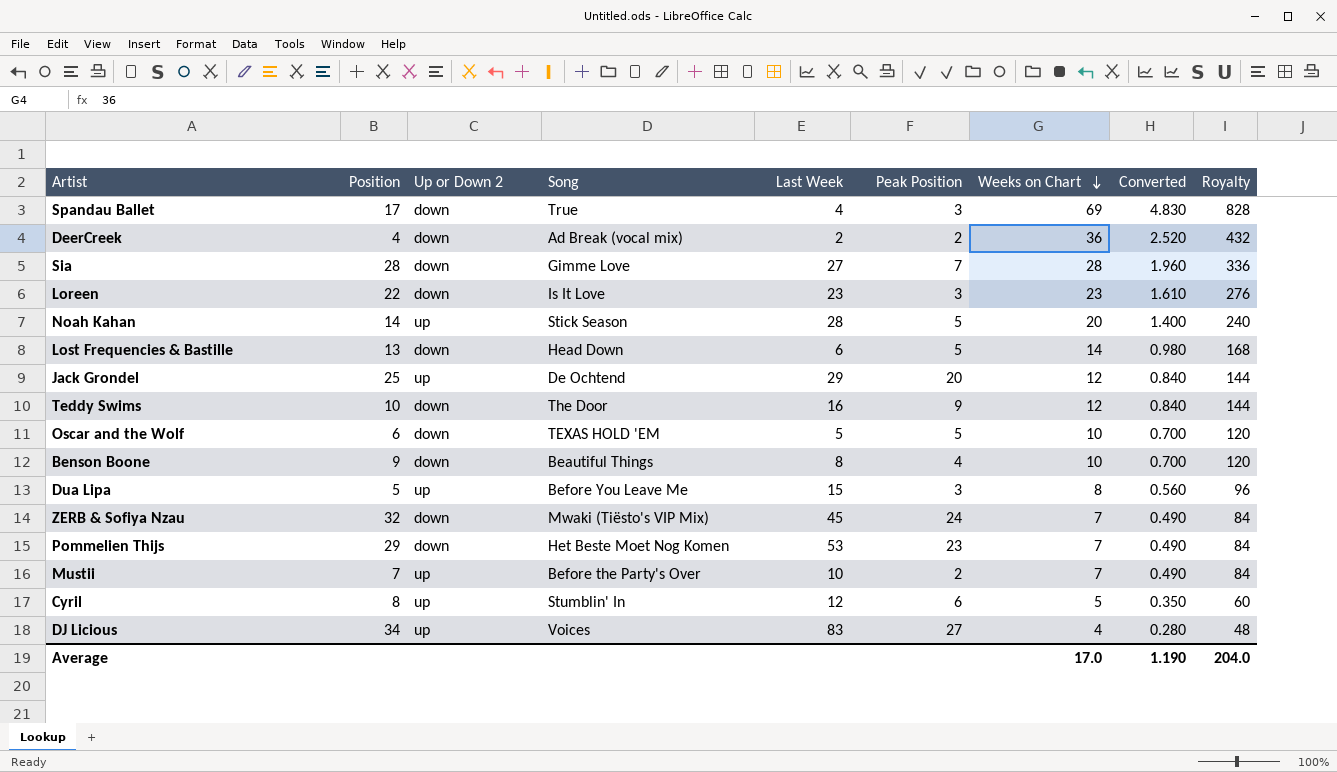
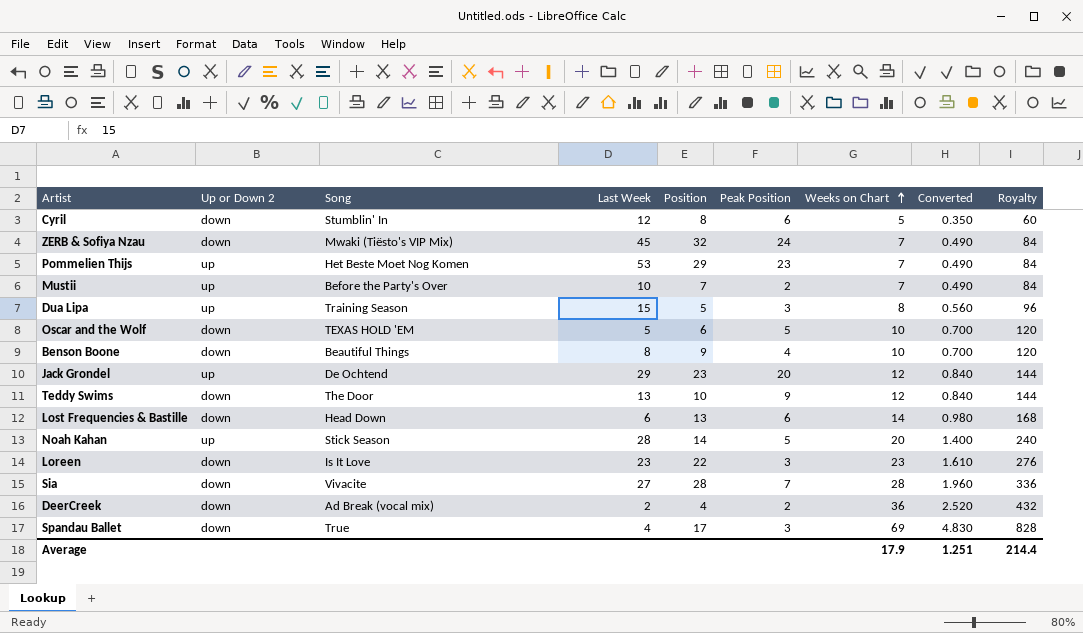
row order: Weeks on Chart descending -> Weeks on Chart ascending
column Position | position: 2 -> 5
row DJ Licious: 34 | up | Voices | 83 | 27 | 4 | 0.280 | 48 -> none
Cyril | Up or Down 2: up -> down
Pommelien Thijs | Up or Down 2: down -> up
Dua Lipa | Song: Before You Leave Me -> Training Season
Jack Grondel | Position: 25 -> 23
Teddy Swims | Last Week: 16 -> 13
Lost Frequencies & Bastille | Peak Position: 5 -> 6
Sia | Song: Gimme Love -> Vivacite
Average | Weeks on Chart: 17.0 -> 17.9
Average | Converted: 1.190 -> 1.251
Average | Royalty: 204.0 -> 214.4

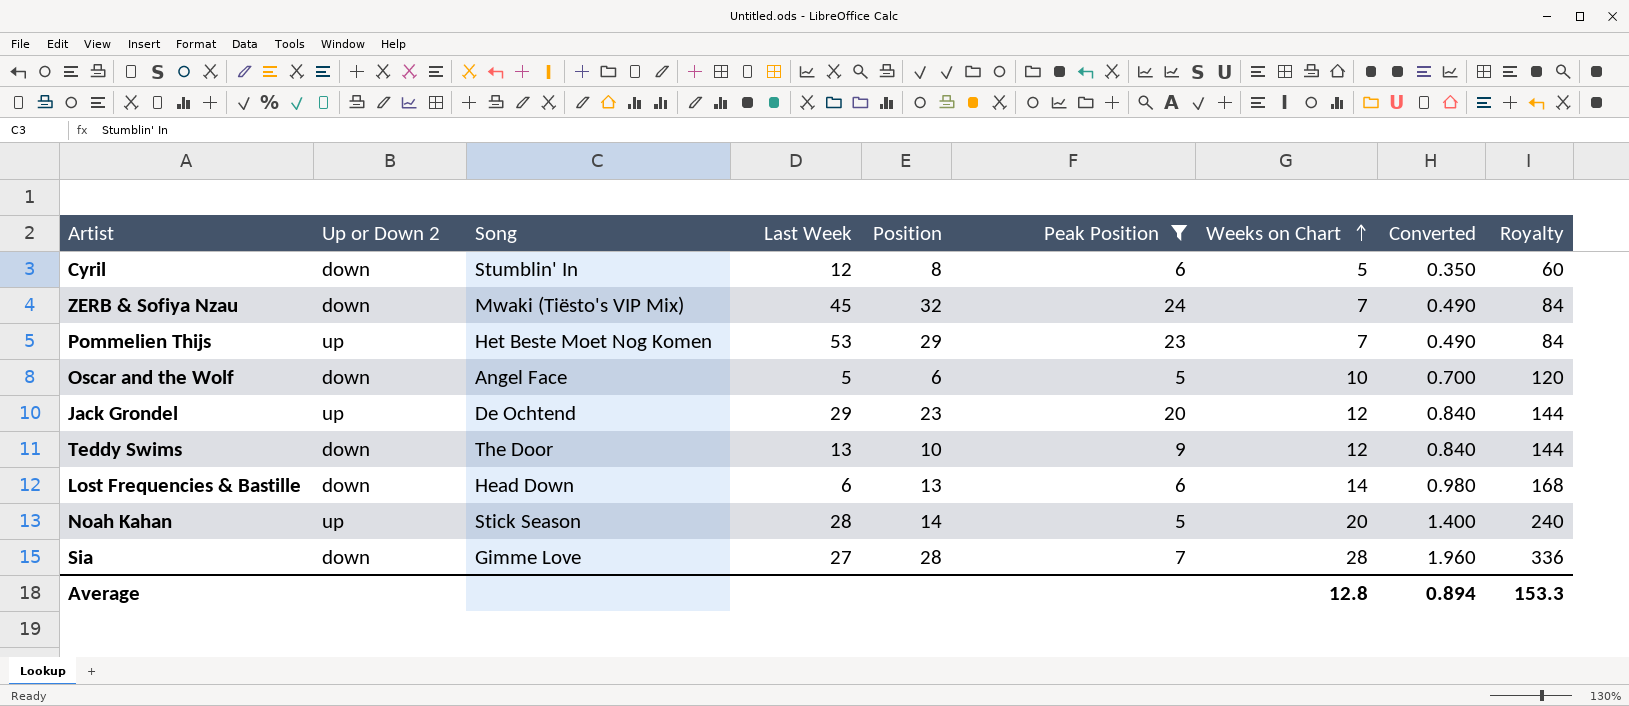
filter: none -> Peak Position >= 5
Oscar and the Wolf | Song: TEXAS HOLD 'EM -> Angel Face
Sia | Song: Vivacite -> Gimme Love
Average | Weeks on Chart: 17.9 -> 12.8
Average | Converted: 1.251 -> 0.894
Average | Royalty: 214.4 -> 153.3

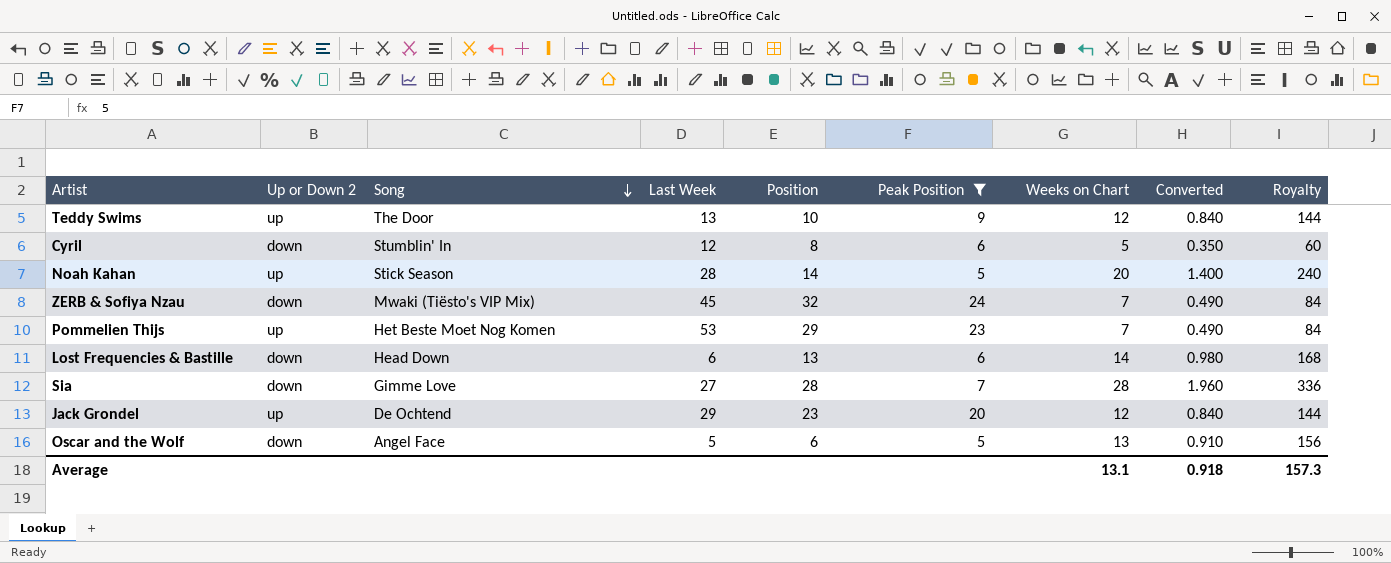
row order: Weeks on Chart ascending -> Song descending
Teddy Swims | Up or Down 2: down -> up
Oscar and the Wolf | Weeks on Chart: 10 -> 13
Oscar and the Wolf | Converted: 0.700 -> 0.910
Oscar and the Wolf | Royalty: 120 -> 156
Average | Weeks on Chart: 12.8 -> 13.1
Average | Converted: 0.894 -> 0.918
Average | Royalty: 153.3 -> 157.3

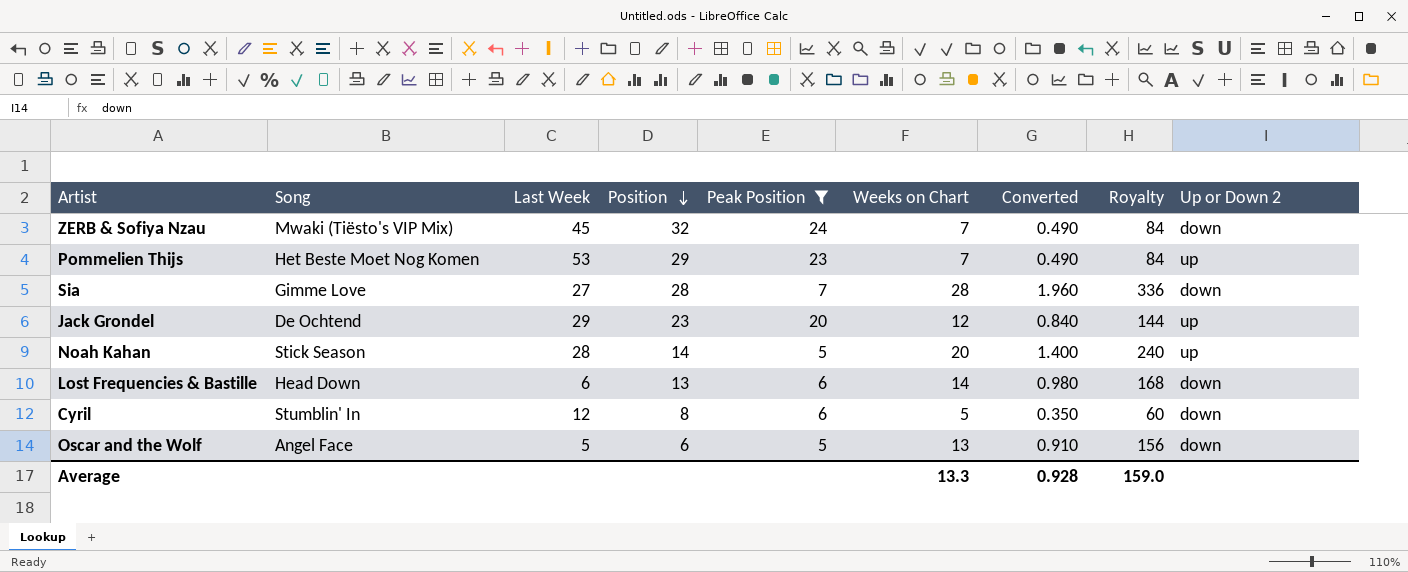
row order: Song descending -> Position descending
column Up or Down 2 | position: 2 -> 9
row Teddy Swims: up | The Door | 13 | 10 | 9 | 12 | 0.840 | 144 -> none
Average | Weeks on Chart: 13.1 -> 13.3
Average | Converted: 0.918 -> 0.928
Average | Royalty: 157.3 -> 159.0

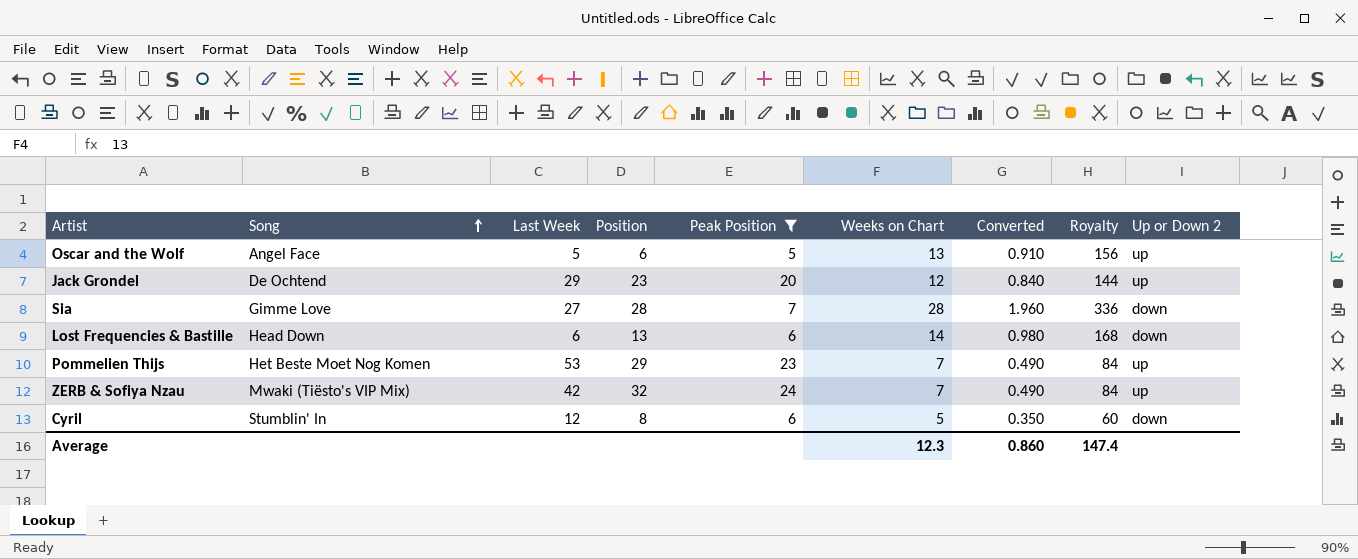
row order: Position descending -> Song ascending
row Noah Kahan: Stick Season | 28 | 14 | 5 | 20 | 1.400 | 240 | up -> none
Oscar and the Wolf | Up or Down 2: down -> up
ZERB & Sofiya Nzau | Last Week: 45 -> 42
ZERB & Sofiya Nzau | Up or Down 2: down -> up
Average | Weeks on Chart: 13.3 -> 12.3
Average | Converted: 0.928 -> 0.860
Average | Royalty: 159.0 -> 147.4

